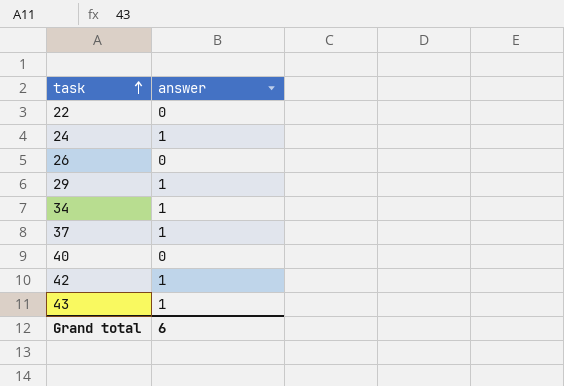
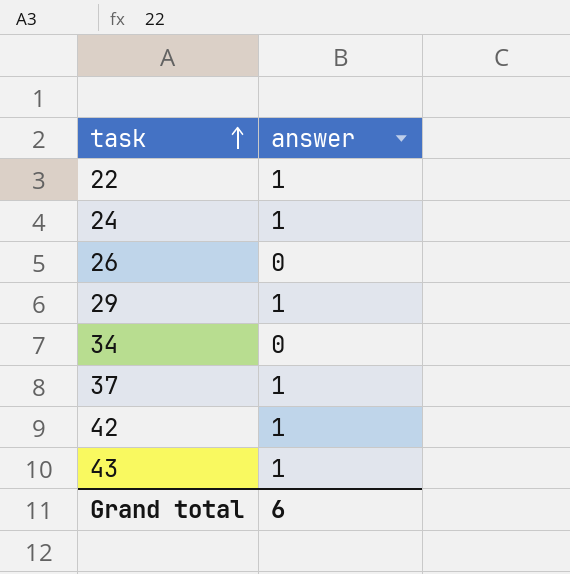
row 40: 0 -> none
22 | answer: 0 -> 1
34 | answer: 1 -> 0

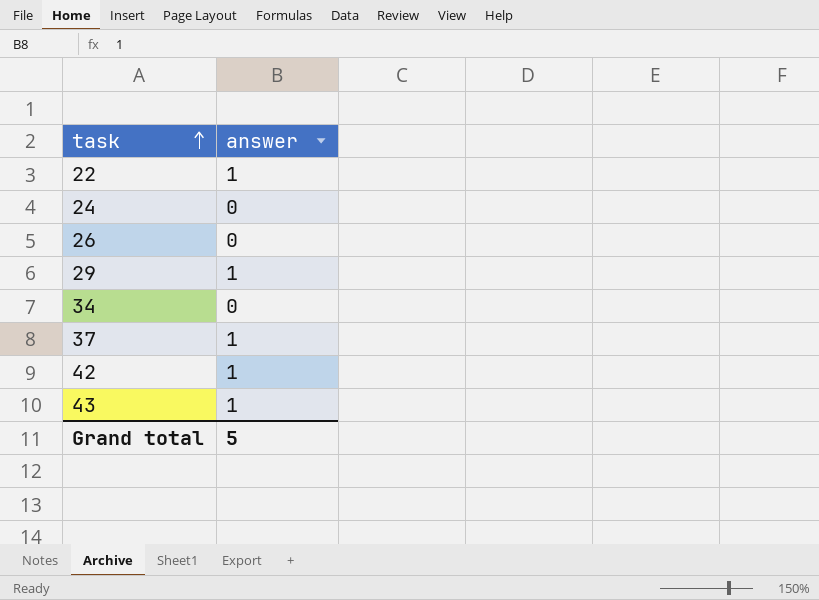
24 | answer: 1 -> 0
Grand total | answer: 6 -> 5

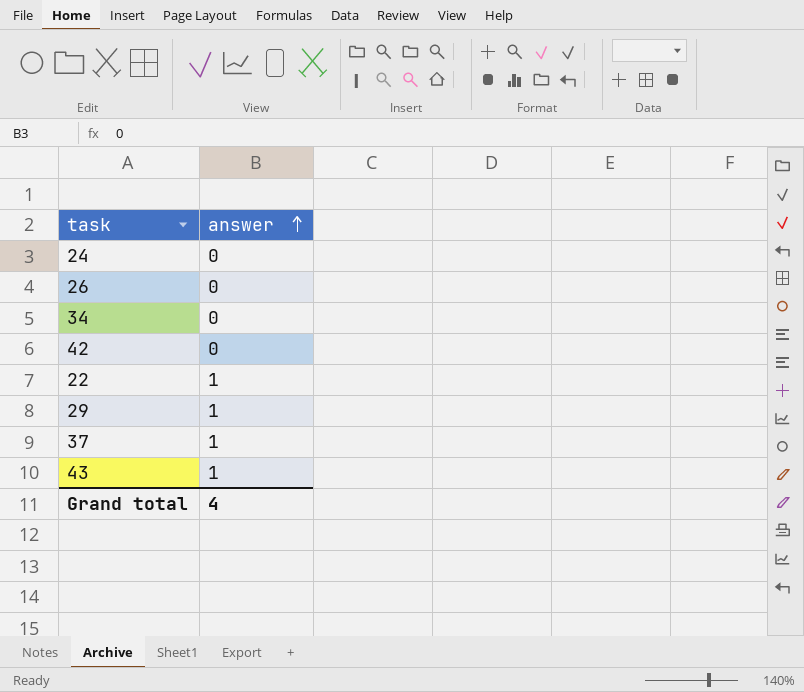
row order: task ascending -> answer ascending
42 | answer: 1 -> 0
Grand total | answer: 5 -> 4

